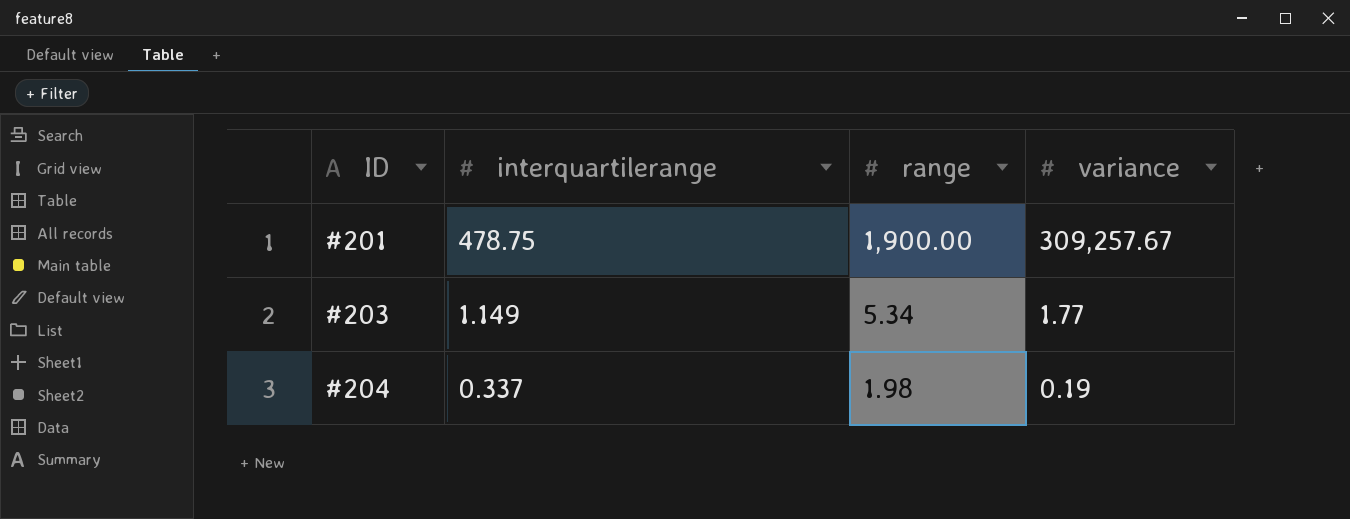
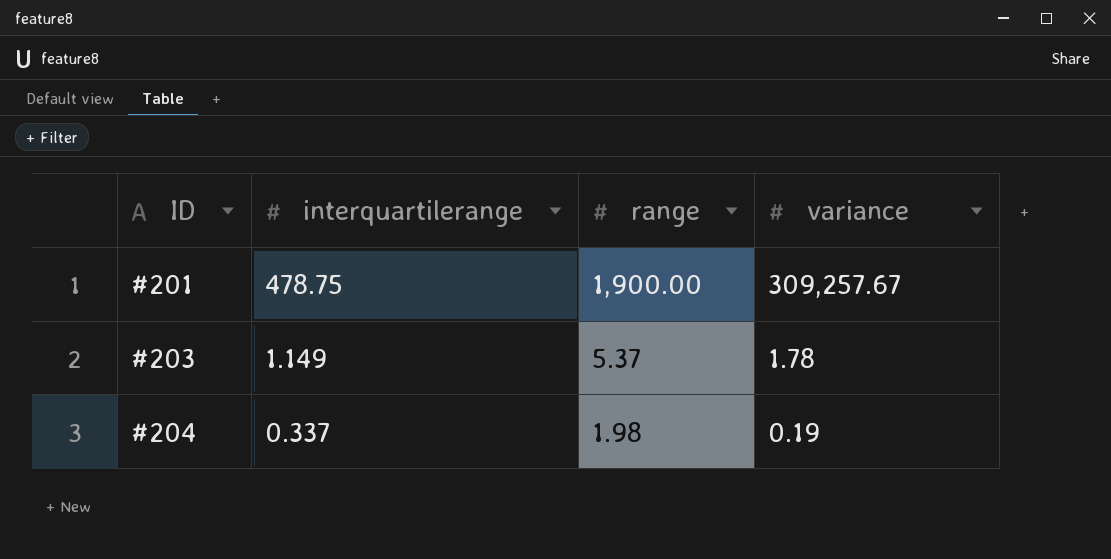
#203 | range: 5.34 -> 5.37
#203 | variance: 1.77 -> 1.78

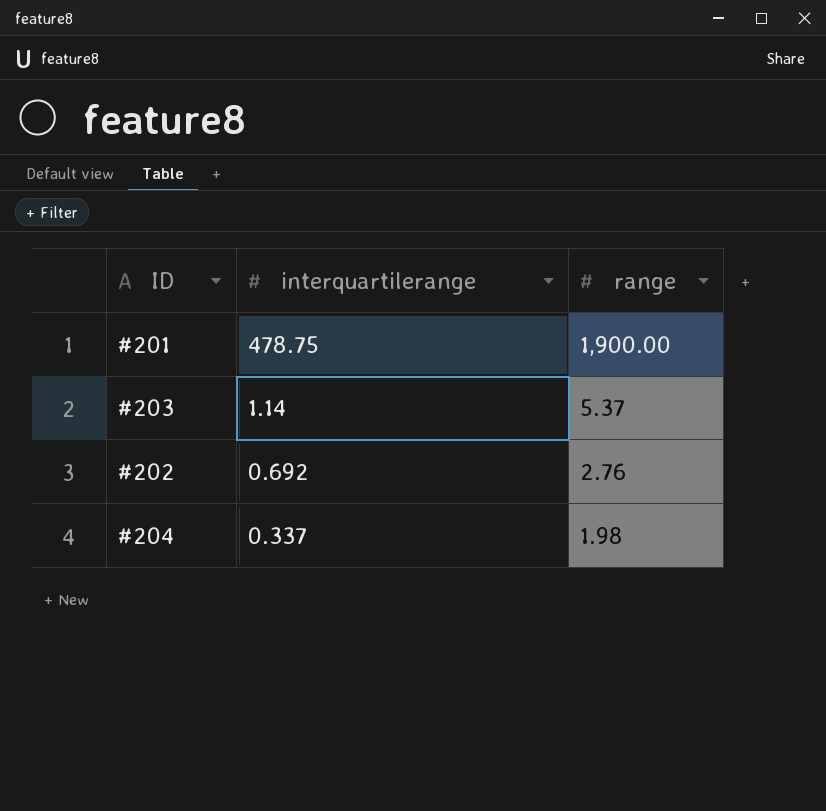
column variance | position: 4 -> none
#203 | interquartilerange: 1.149 -> 1.14
row #202: none -> 0.692 | 2.76

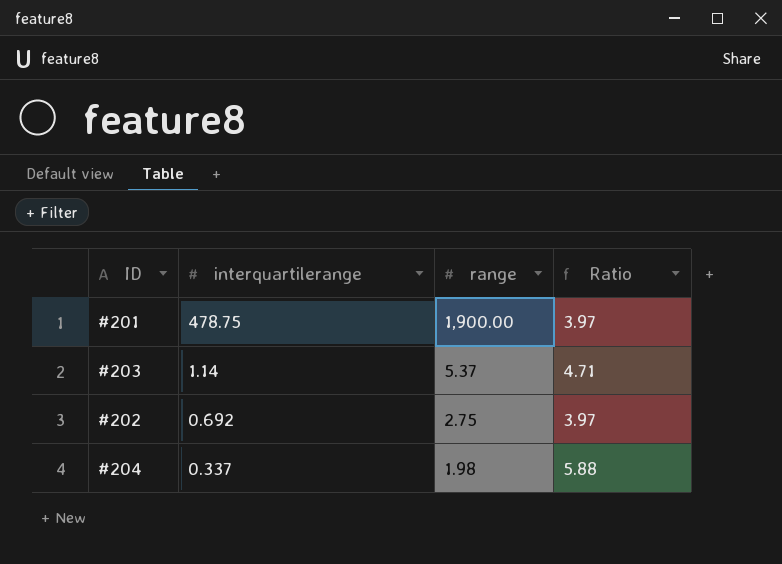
column Ratio | formula: none -> [range] / [interquartilerange]
#202 | range: 2.76 -> 2.75

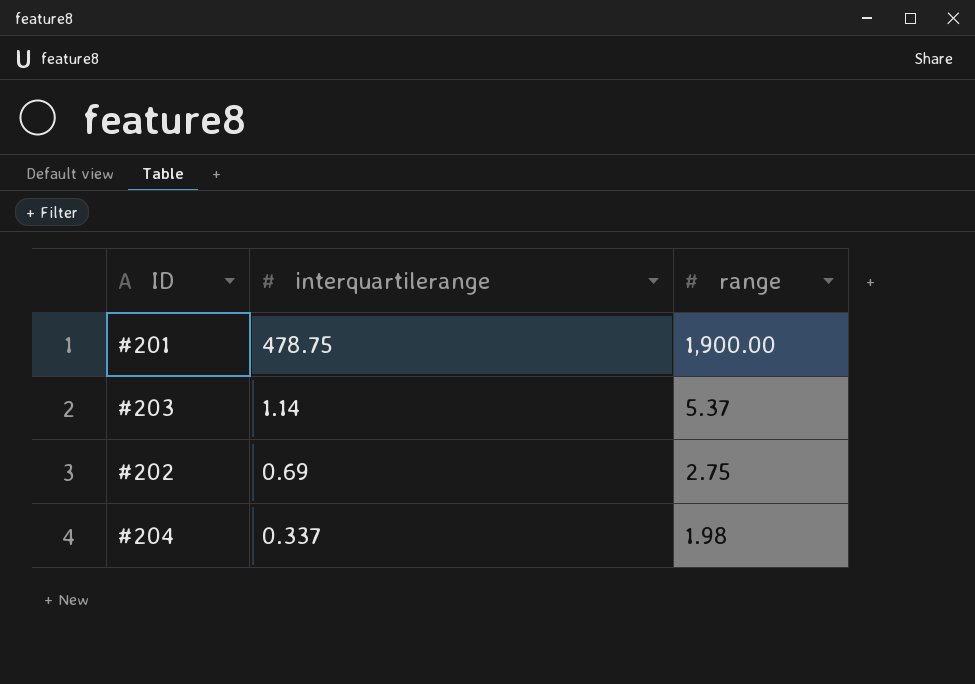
column Ratio | formula: [range] / [interquartilerange] -> none
#202 | interquartilerange: 0.692 -> 0.69

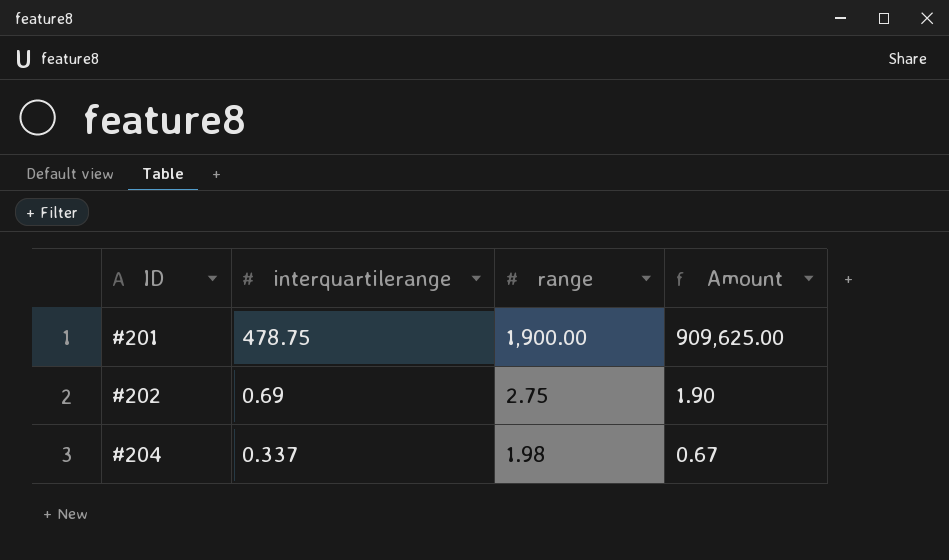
column Amount | formula: none -> [interquartilerange] * [range]
row #203: 1.14 | 5.37 -> none

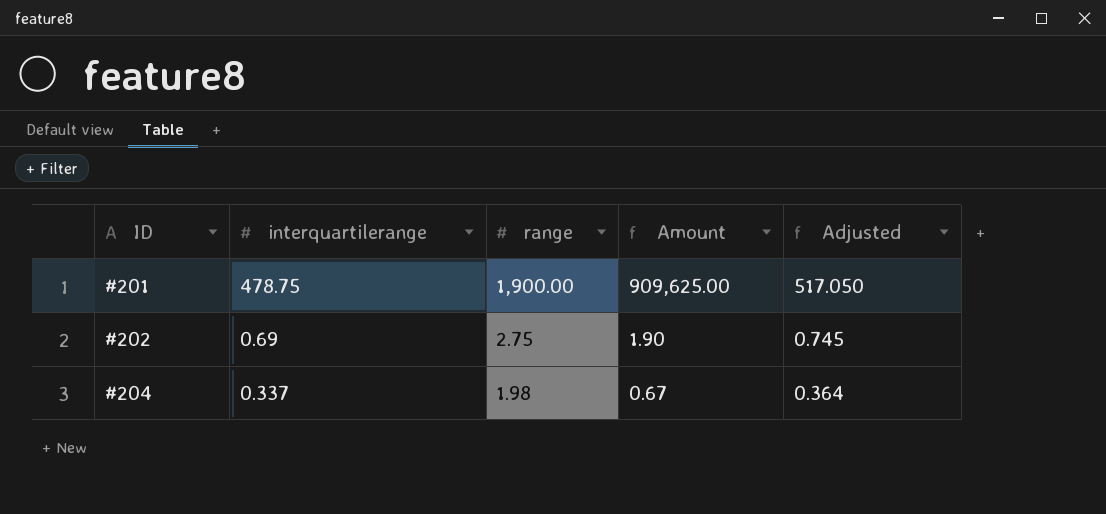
column Adjusted | formula: none -> [interquartilerange] * 1.08

